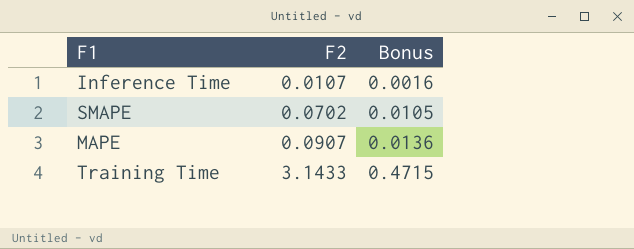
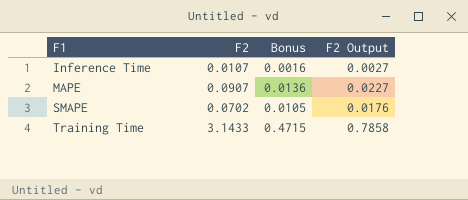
row order: F2 ascending -> F1 ascending
column F2 Output | formula: none -> [F2] * 0.25

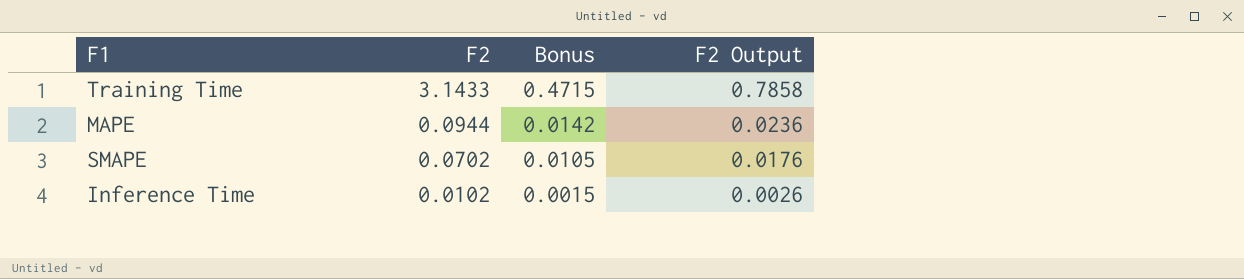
row order: F1 ascending -> F2 descending
MAPE | F2: 0.0907 -> 0.0944
MAPE | Bonus: 0.0136 -> 0.0142
MAPE | F2 Output: 0.0227 -> 0.0236
Inference Time | F2: 0.0107 -> 0.0102
Inference Time | Bonus: 0.0016 -> 0.0015
Inference Time | F2 Output: 0.0027 -> 0.0026

